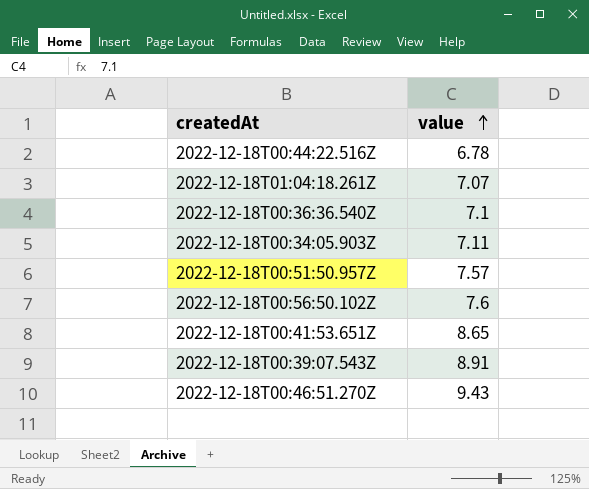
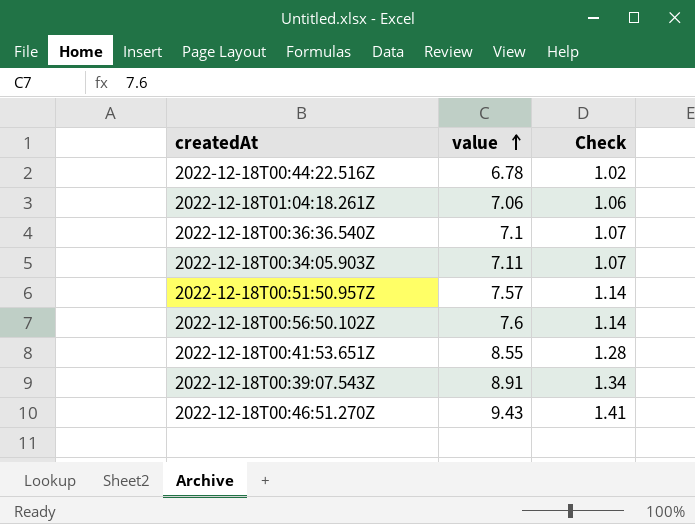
column Check | formula: none -> [value] * 0.15
2022-12-18T01:04:18.261Z | value: 7.07 -> 7.06
2022-12-18T00:41:53.651Z | value: 8.65 -> 8.55

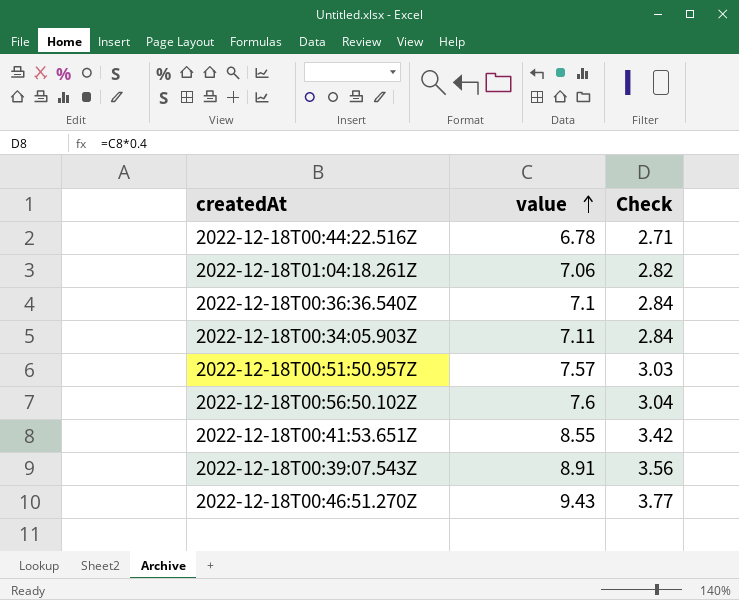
column Check | formula: [value] * 0.15 -> [value] * 0.4

